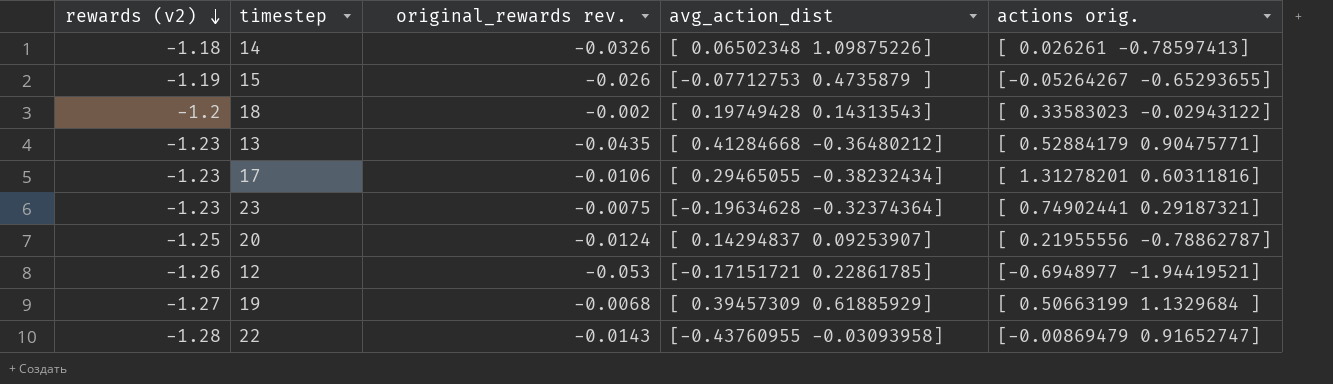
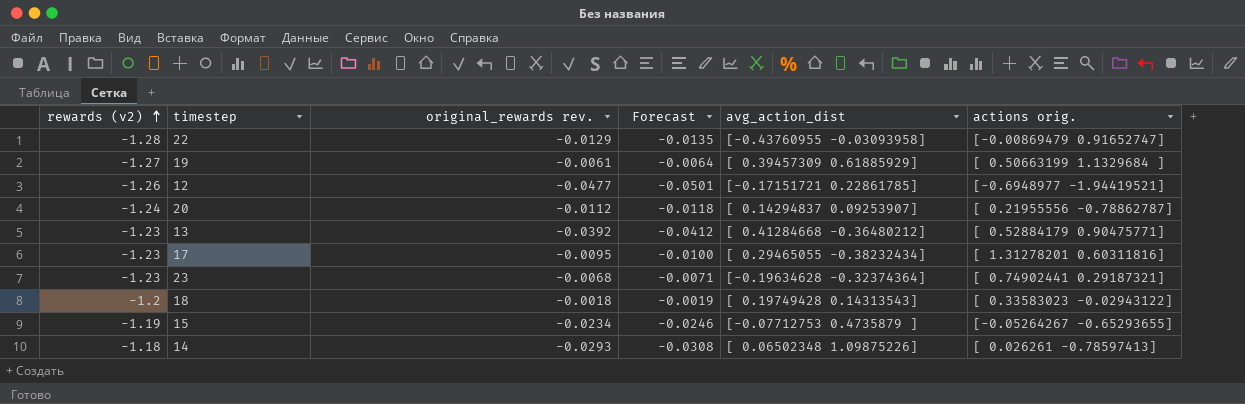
row order: rewards (v2) descending -> rewards (v2) ascending
column Forecast | formula: none -> [original_rewards rev.] * 1.05
22 | original_rewards rev.: -0.0143 -> -0.0129
19 | original_rewards rev.: -0.0068 -> -0.0061
12 | original_rewards rev.: -0.053 -> -0.0477
20 | rewards (v2): -1.25 -> -1.24
20 | original_rewards rev.: -0.0124 -> -0.0112
13 | original_rewards rev.: -0.0435 -> -0.0392
17 | original_rewards rev.: -0.0106 -> -0.0095
23 | original_rewards rev.: -0.0075 -> -0.0068
18 | original_rewards rev.: -0.002 -> -0.0018
15 | original_rewards rev.: -0.026 -> -0.0234
14 | original_rewards rev.: -0.0326 -> -0.0293

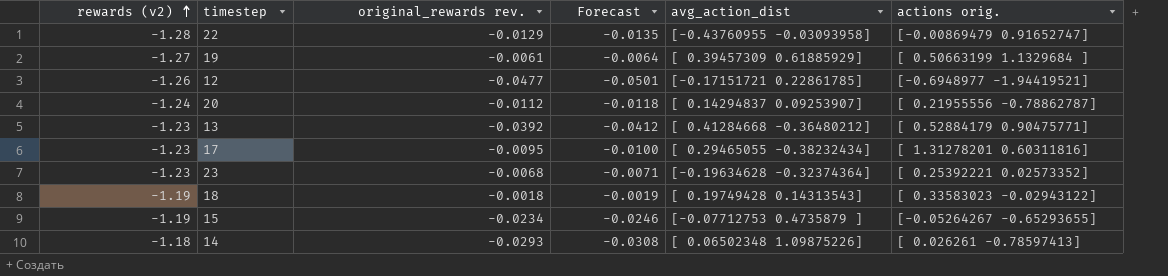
23 | actions orig.: [ 0.74902441 0.29187321] -> [ 0.25392221 0.02573352]
18 | rewards (v2): -1.2 -> -1.19

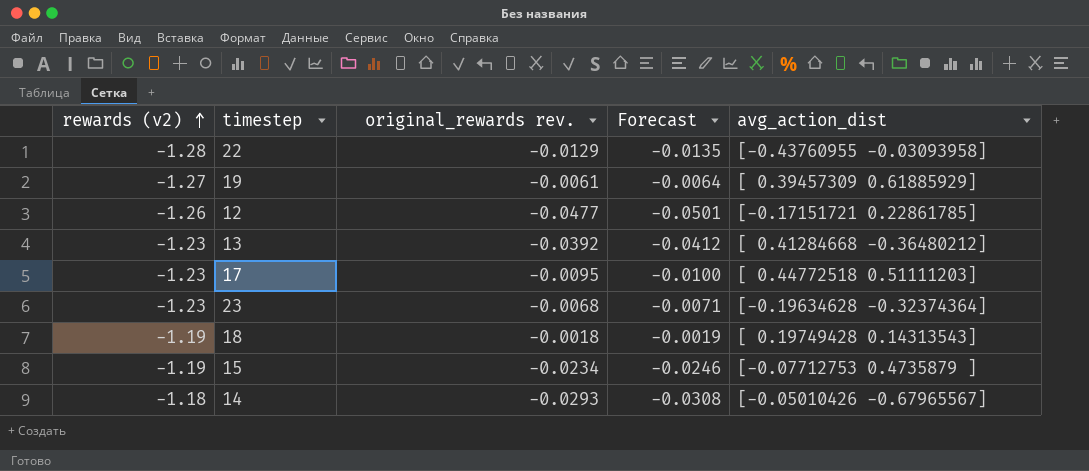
column actions orig. | position: 6 -> none
row 20: -1.24 | -0.0112 | -0.0118 | [ 0.14294837 0.09253907] | [ 0.21955556 -0.78862787] -> none
17 | avg_action_dist: [ 0.29465055 -0.38232434] -> [ 0.44772518 0.51111203]
14 | avg_action_dist: [ 0.06502348 1.09875226] -> [-0.05010426 -0.67965567]

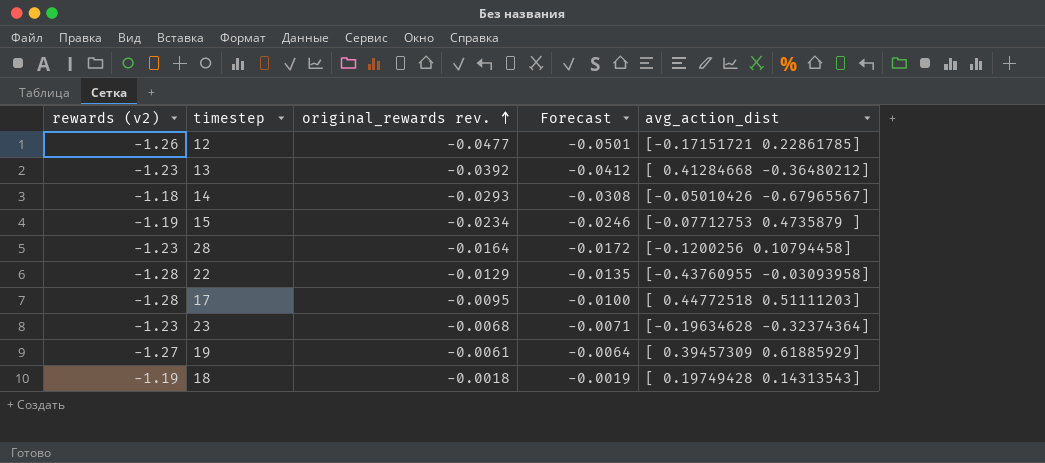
row order: rewards (v2) ascending -> original_rewards rev. ascending
row 28: none -> -1.23 | -0.0164 | -0.0172 | [-0.1200256 0.10794458]
17 | rewards (v2): -1.23 -> -1.28

